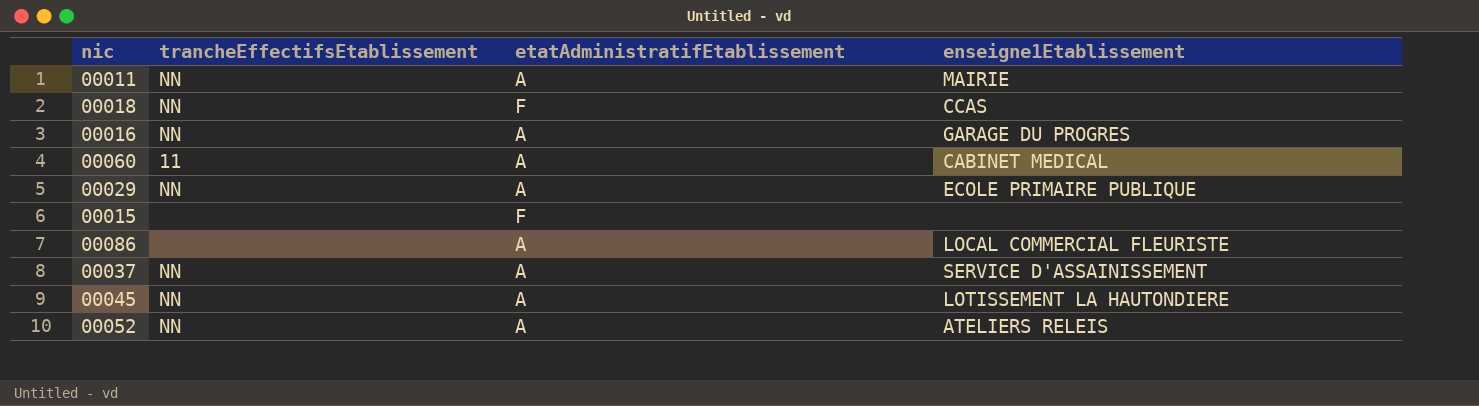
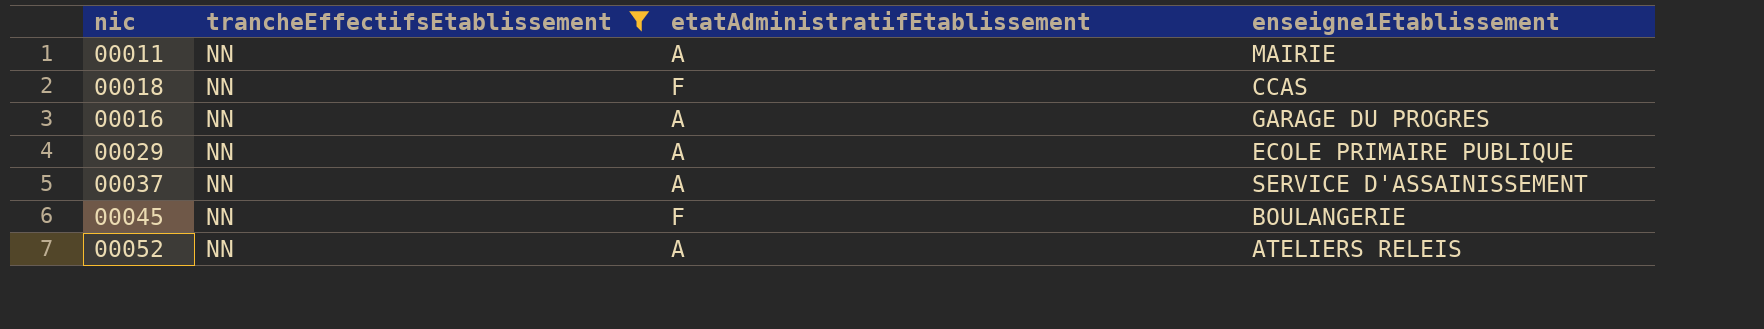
filter: none -> trancheEffectifsEtablissement = NN
00045 | etatAdministratifEtablissement: A -> F
00045 | enseigne1Etablissement: LOTISSEMENT LA HAUTONDIERE -> BOULANGERIE

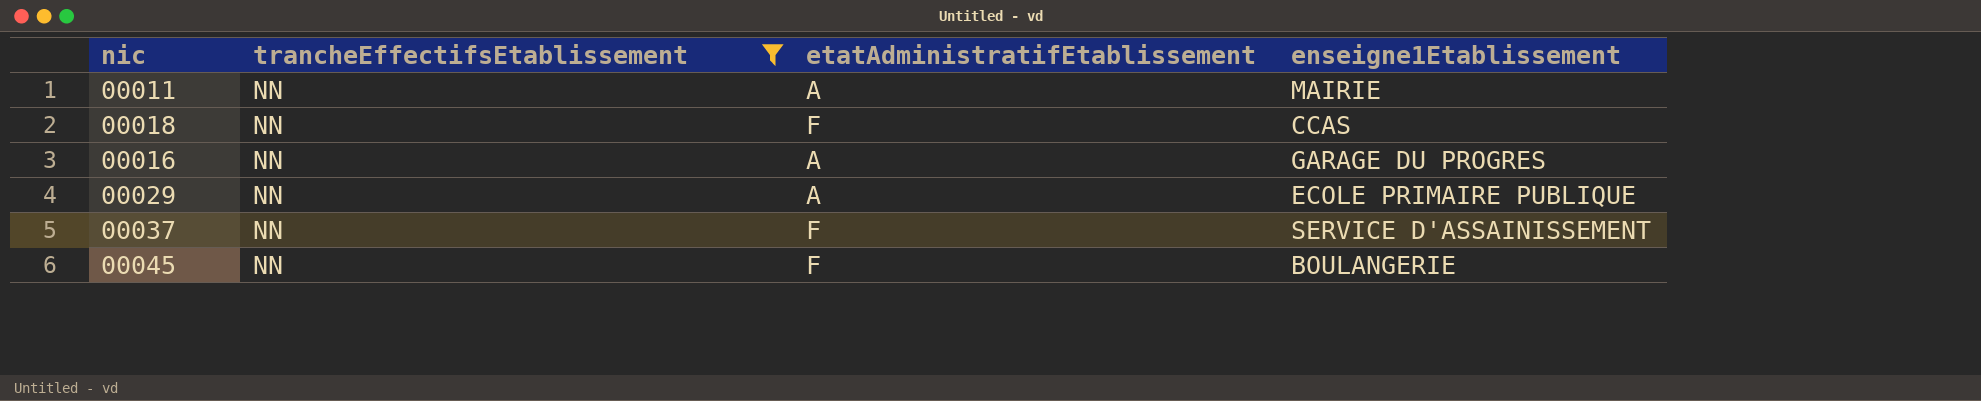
row 00052: NN | A | ATELIERS RELEIS -> none
00037 | etatAdministratifEtablissement: A -> F

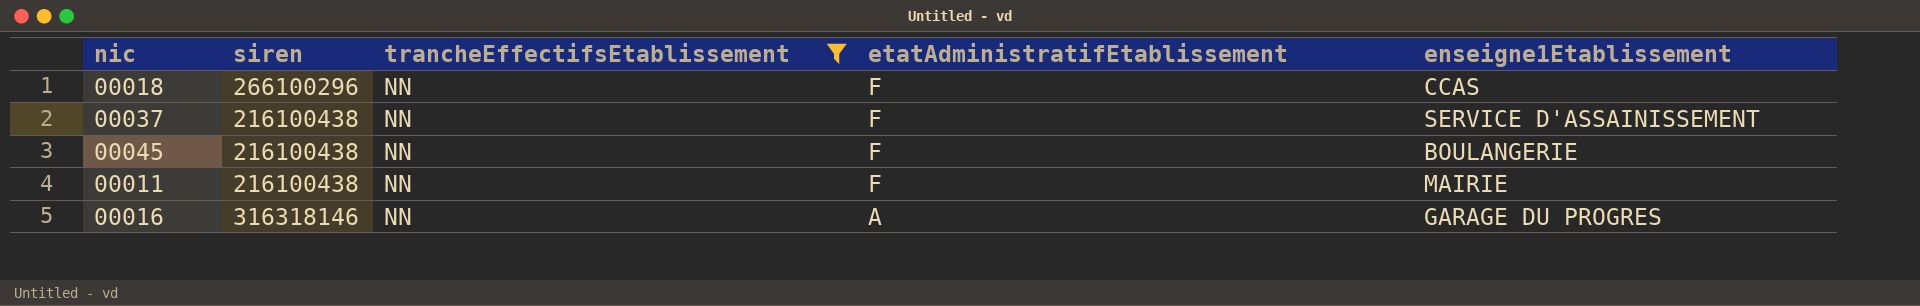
row order: none -> etatAdministratifEtablissement descending
column siren | position: none -> 2
row 00029: NN | A | ECOLE PRIMAIRE PUBLIQUE -> none
00011 | etatAdministratifEtablissement: A -> F

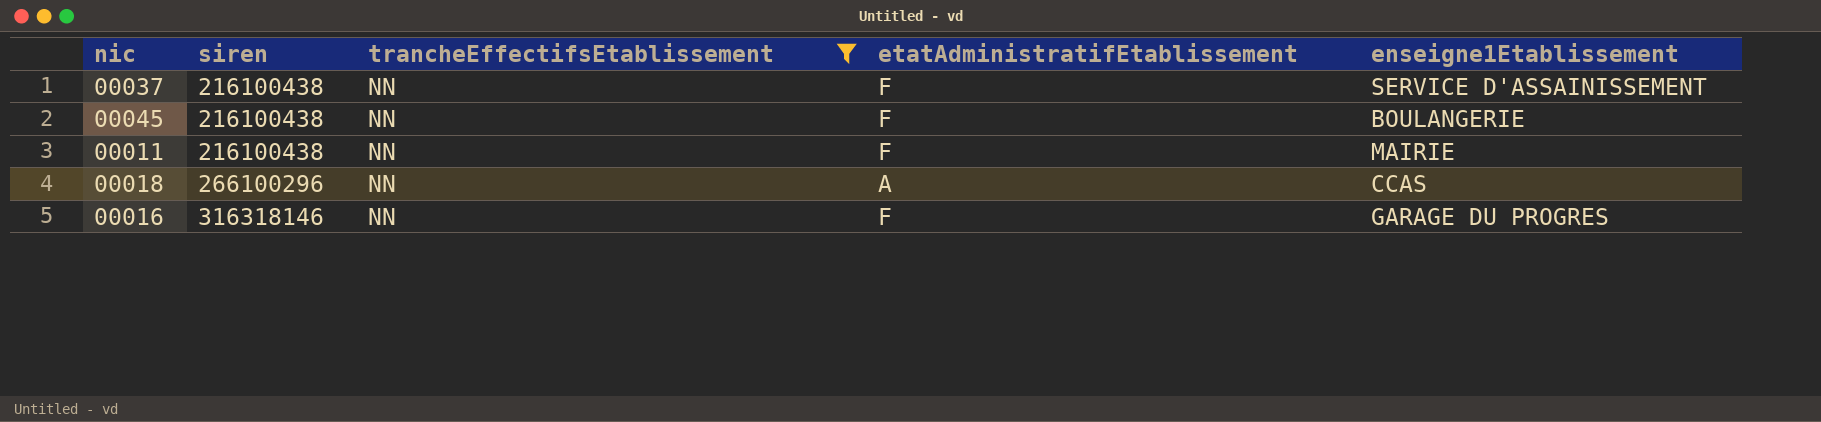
row order: etatAdministratifEtablissement descending -> siren ascending
00018 | etatAdministratifEtablissement: F -> A
00016 | etatAdministratifEtablissement: A -> F

